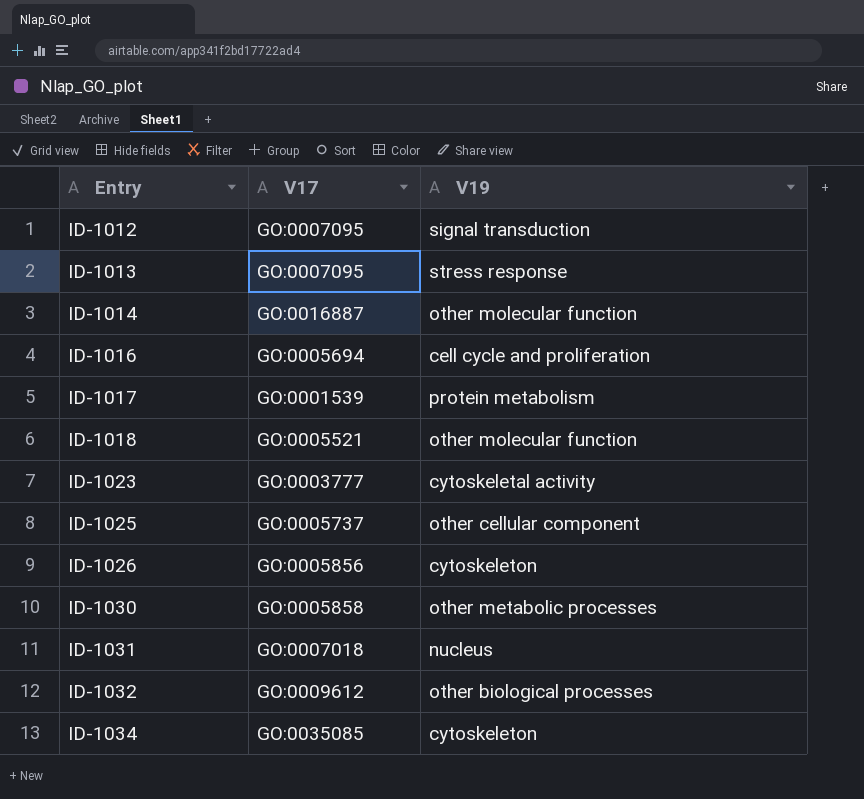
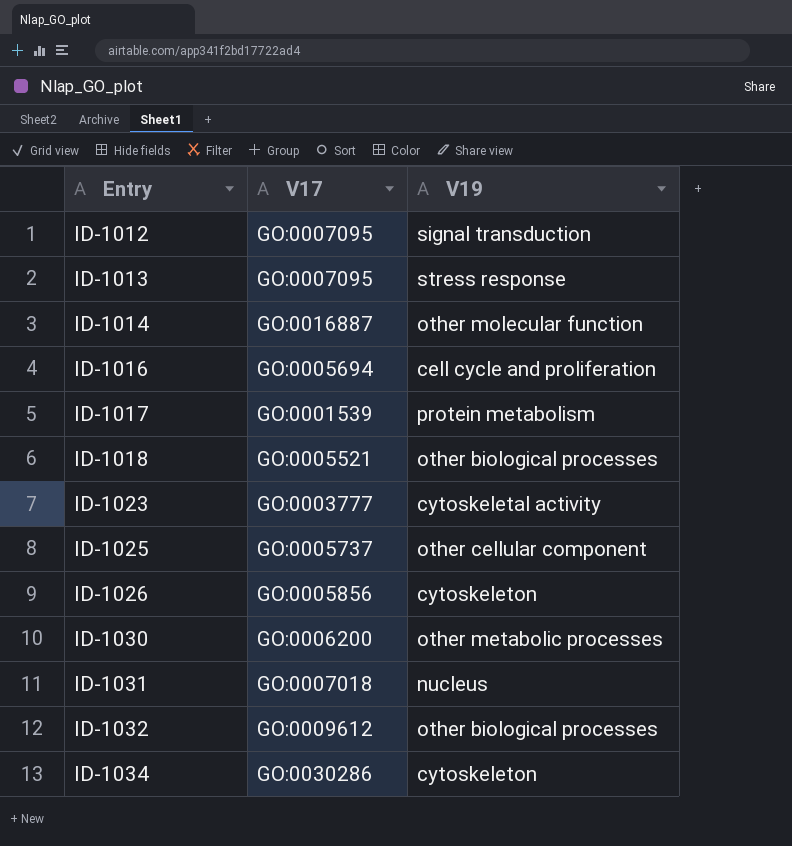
ID-1018 | V19: other molecular function -> other biological processes
ID-1030 | V17: GO:0005858 -> GO:0006200
ID-1034 | V17: GO:0035085 -> GO:0030286

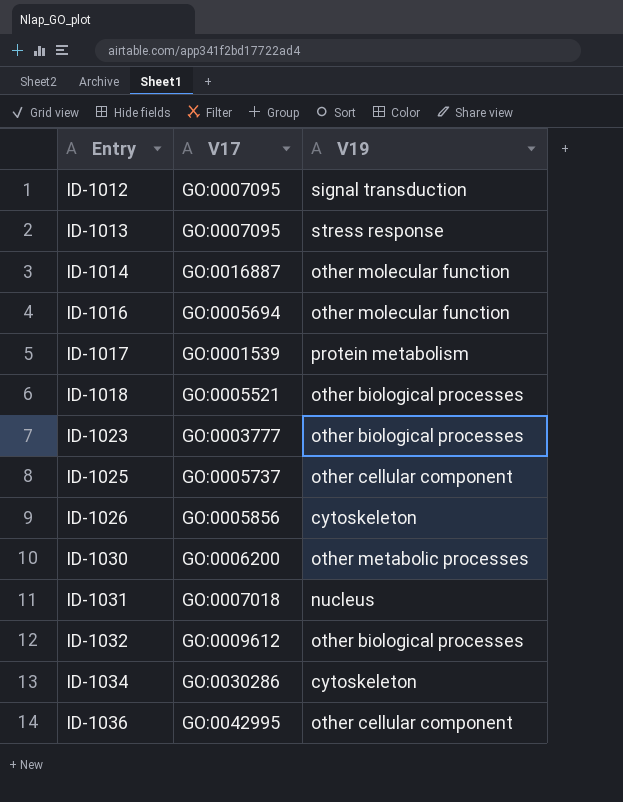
ID-1016 | V19: cell cycle and proliferation -> other molecular function
ID-1023 | V19: cytoskeletal activity -> other biological processes
row ID-1036: none -> GO:0042995 | other cellular component

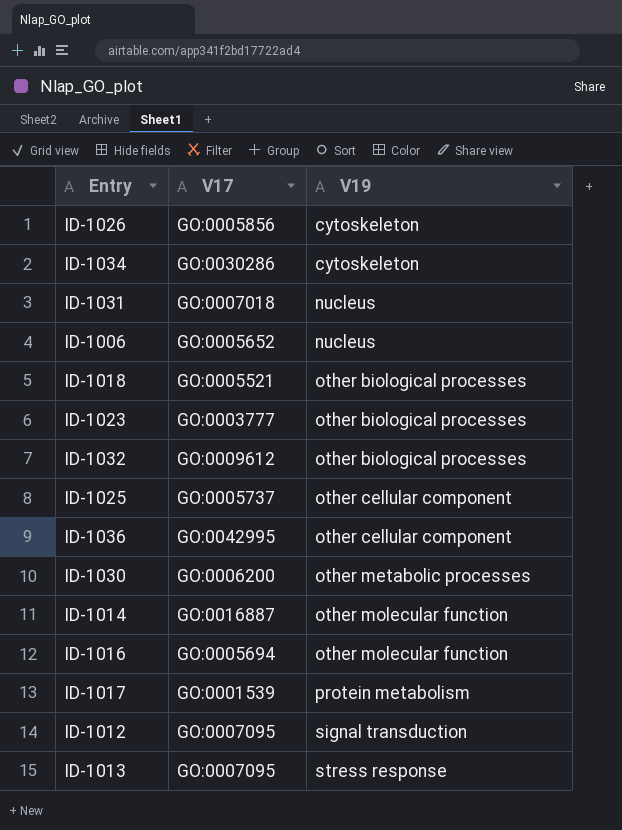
row order: Entry ascending -> V19 ascending
row ID-1006: none -> GO:0005652 | nucleus

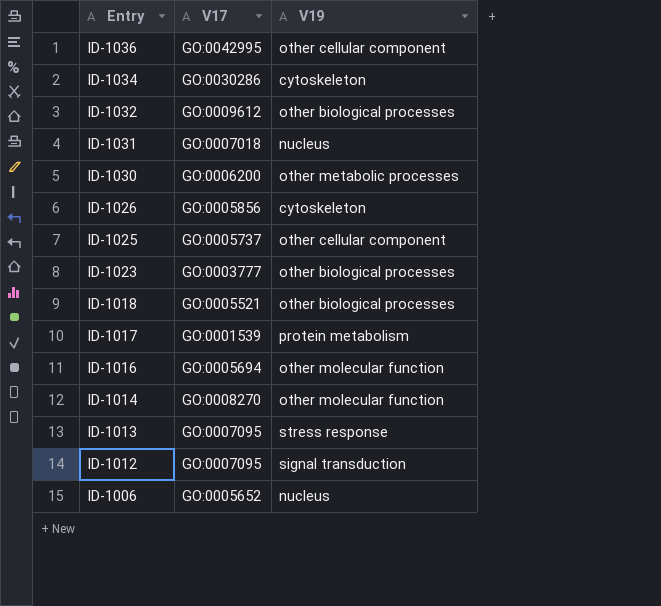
row order: V19 ascending -> Entry descending
ID-1014 | V17: GO:0016887 -> GO:0008270

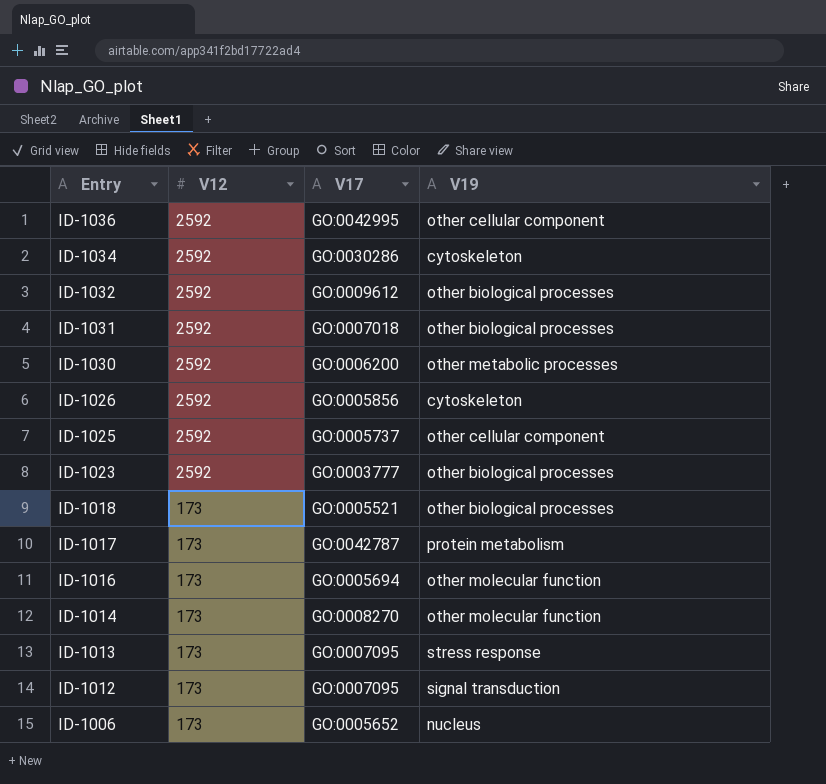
column V12 | position: none -> 2
ID-1031 | V19: nucleus -> other biological processes
ID-1017 | V17: GO:0001539 -> GO:0042787

